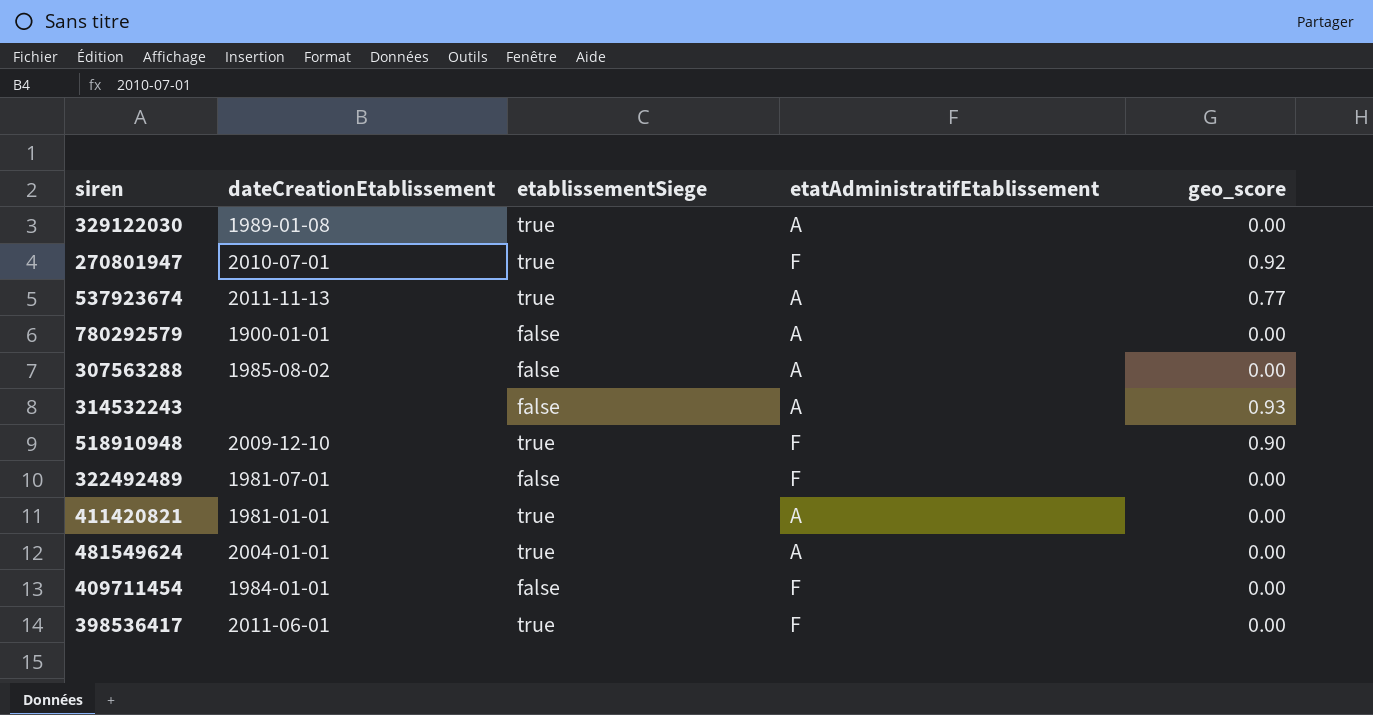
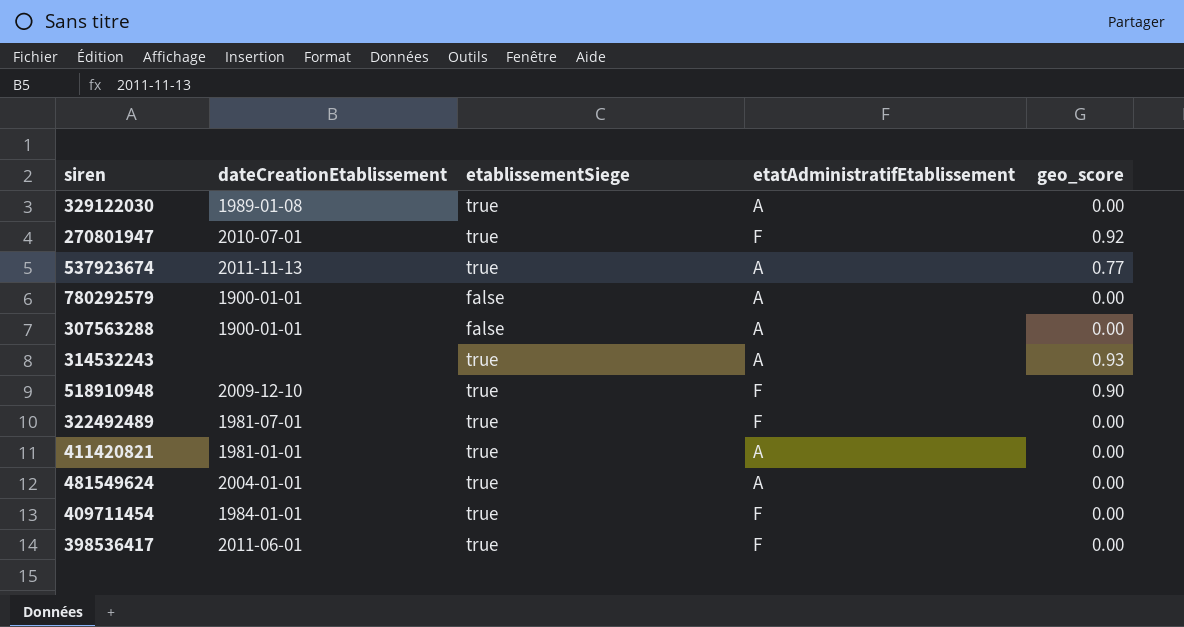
307563288 | dateCreationEtablissement: 1985-08-02 -> 1900-01-01
314532243 | etablissementSiege: false -> true
322492489 | etablissementSiege: false -> true
409711454 | etablissementSiege: false -> true

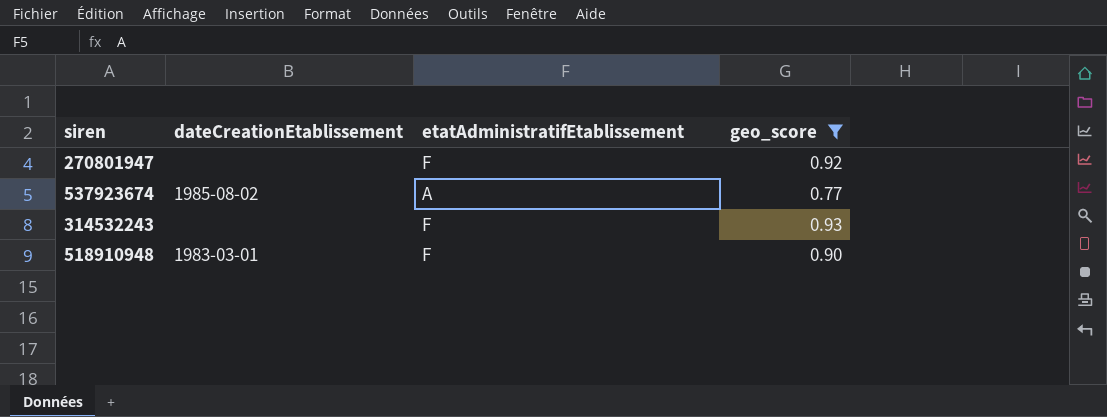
filter: none -> geo_score != 0.00
column etablissementSiege | position: 3 -> none
270801947 | dateCreationEtablissement: 2010-07-01 -> none
537923674 | dateCreationEtablissement: 2011-11-13 -> 1985-08-02
314532243 | etatAdministratifEtablissement: A -> F
518910948 | dateCreationEtablissement: 2009-12-10 -> 1983-03-01

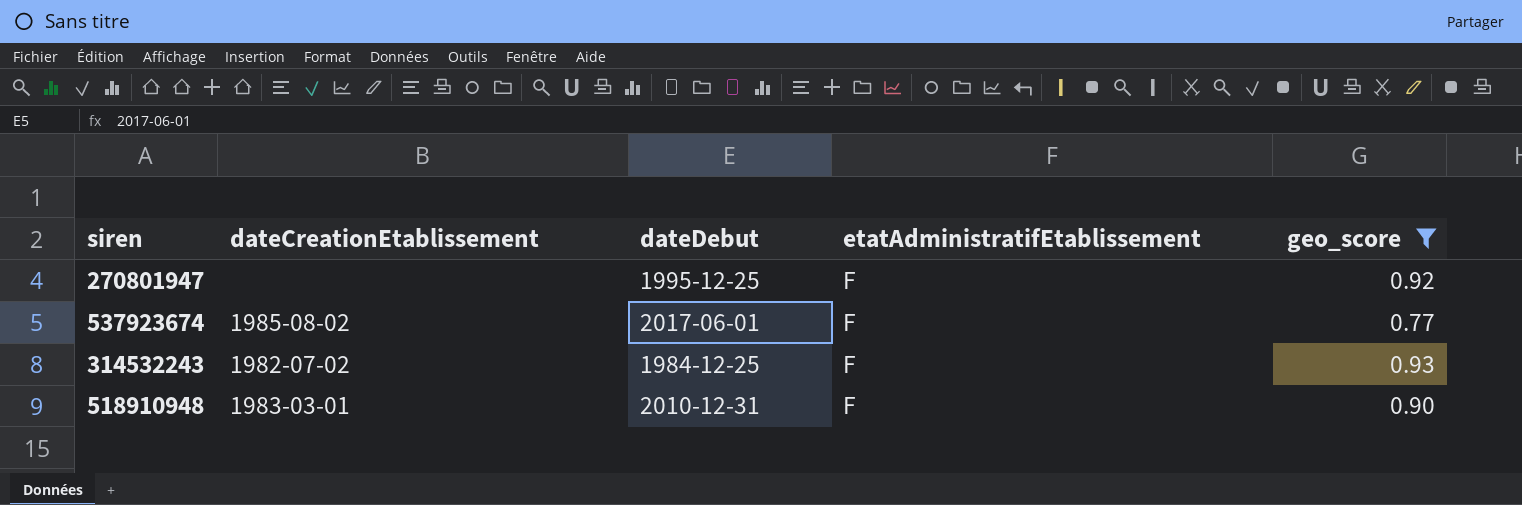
column dateDebut | position: none -> 3
537923674 | etatAdministratifEtablissement: A -> F
314532243 | dateCreationEtablissement: none -> 1982-07-02

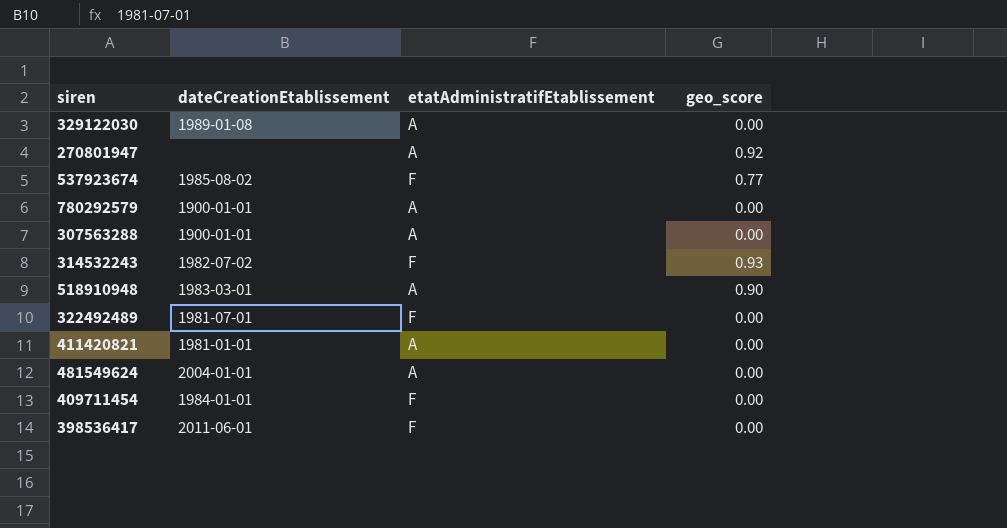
filter: geo_score != 0.00 -> none
column dateDebut | position: 3 -> none
270801947 | etatAdministratifEtablissement: F -> A
518910948 | etatAdministratifEtablissement: F -> A

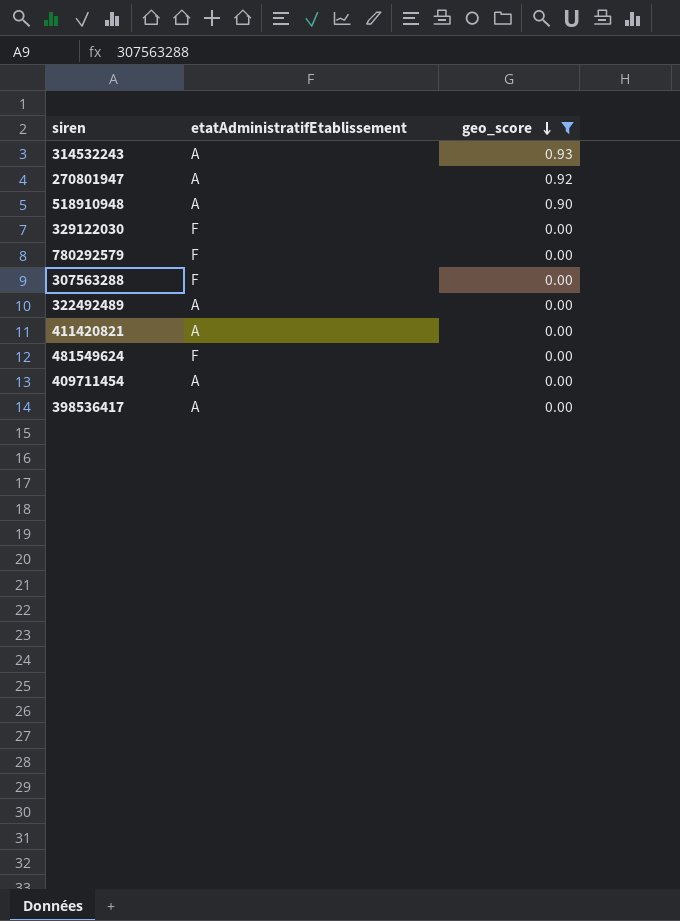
filter: none -> geo_score != 0.77
row order: none -> geo_score descending
column dateCreationEtablissement | position: 2 -> none
314532243 | etatAdministratifEtablissement: F -> A
329122030 | etatAdministratifEtablissement: A -> F
780292579 | etatAdministratifEtablissement: A -> F
307563288 | etatAdministratifEtablissement: A -> F
322492489 | etatAdministratifEtablissement: F -> A
481549624 | etatAdministratifEtablissement: A -> F
409711454 | etatAdministratifEtablissement: F -> A
398536417 | etatAdministratifEtablissement: F -> A

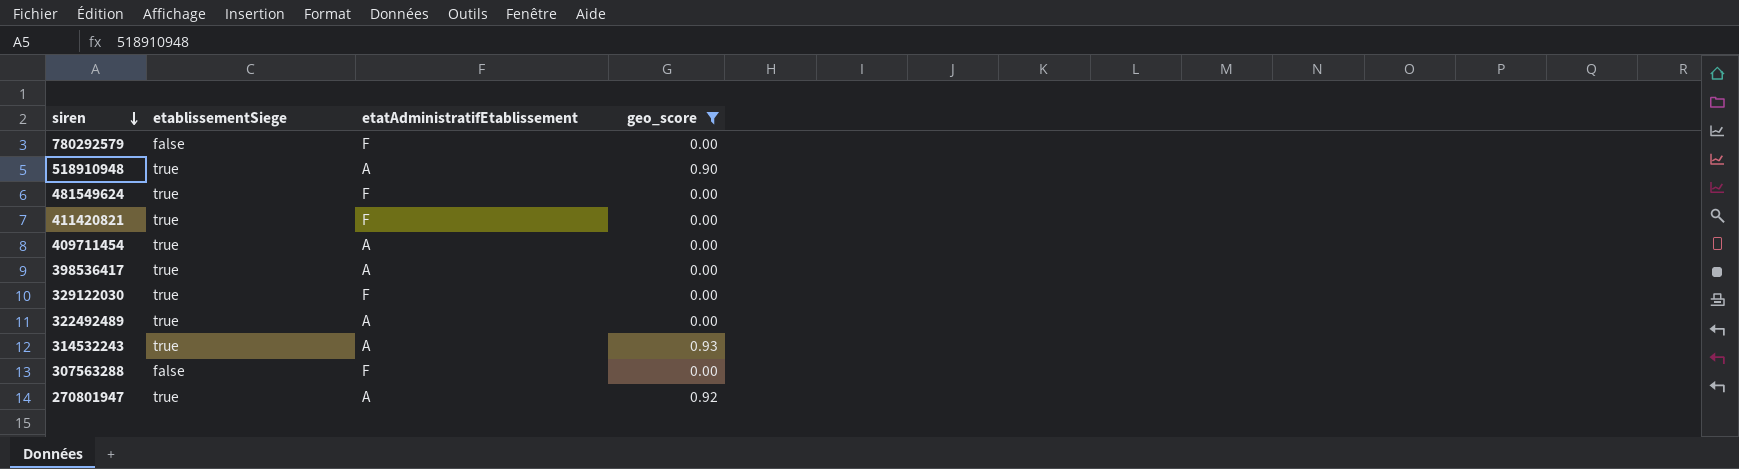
row order: geo_score descending -> siren descending
column etablissementSiege | position: none -> 2
411420821 | etatAdministratifEtablissement: A -> F

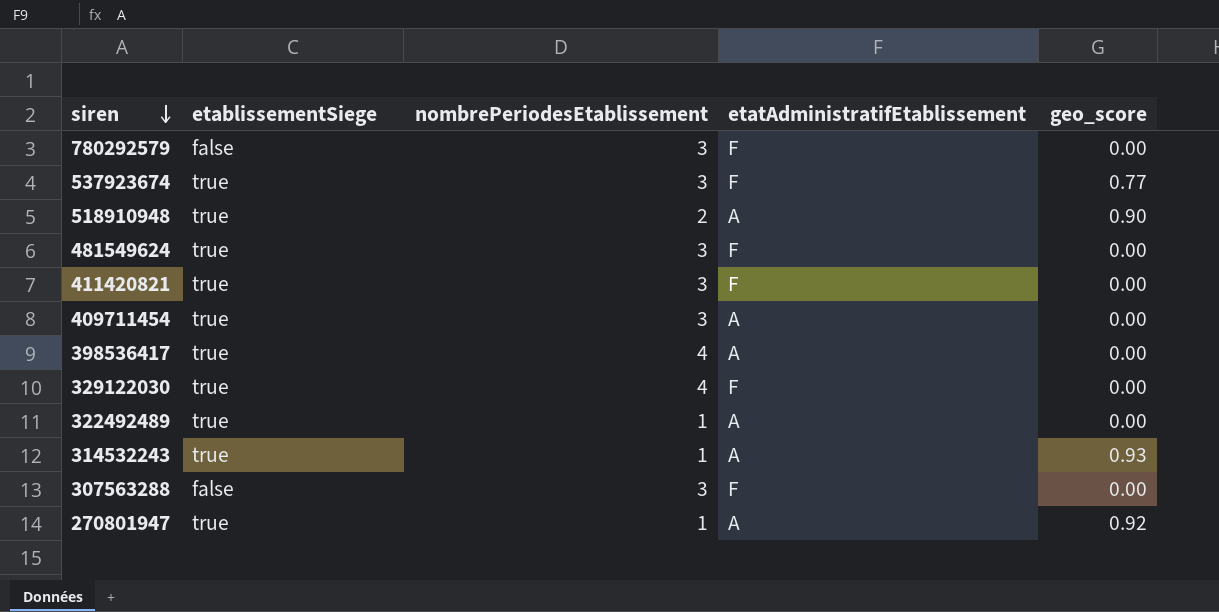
filter: geo_score != 0.77 -> none
column nombrePeriodesEtablissement | position: none -> 3

